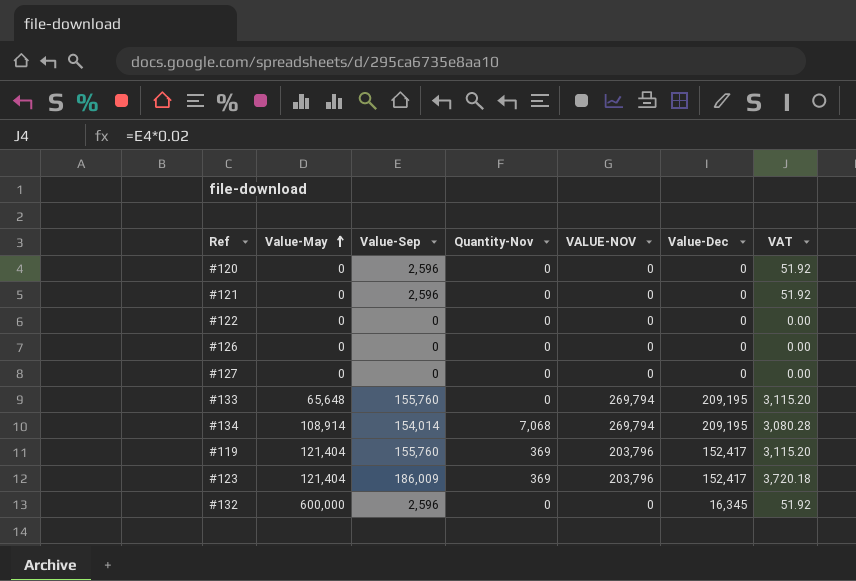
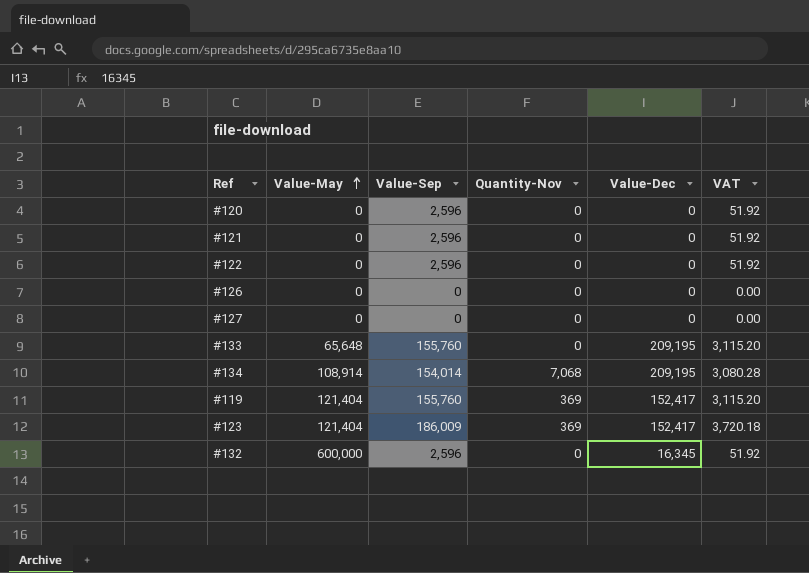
column VALUE-NOV | position: 5 -> none
#122 | Value-Sep: 0 -> 2,596
#122 | VAT: 0.00 -> 51.92

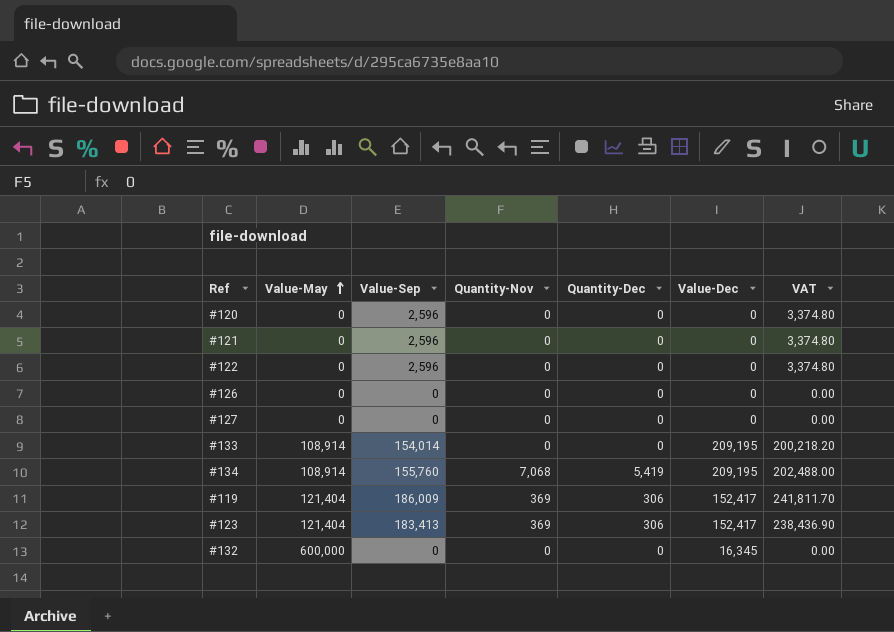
column Quantity-Dec | position: none -> 5
column VAT | formula: [Value-Sep] * 0.02 -> [Value-Sep] * 1.3
#133 | Value-May: 65,648 -> 108,914
#133 | Value-Sep: 155,760 -> 154,014
#134 | Value-Sep: 154,014 -> 155,760
#119 | Value-Sep: 155,760 -> 186,009
#123 | Value-Sep: 186,009 -> 183,413
#132 | Value-Sep: 2,596 -> 0

